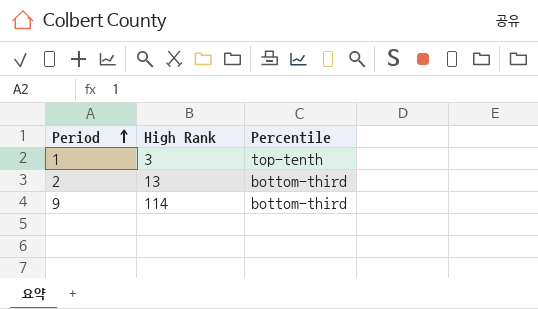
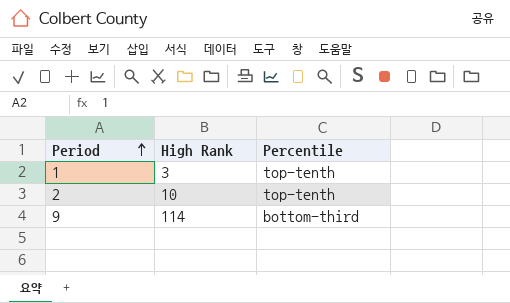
2 | High Rank: 13 -> 10
2 | Percentile: bottom-third -> top-tenth

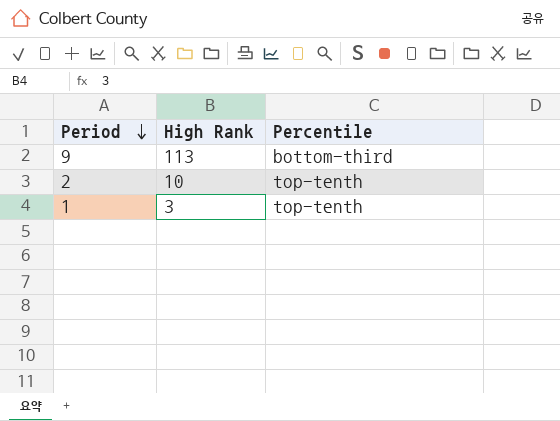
row order: Period ascending -> Period descending
9 | High Rank: 114 -> 113

